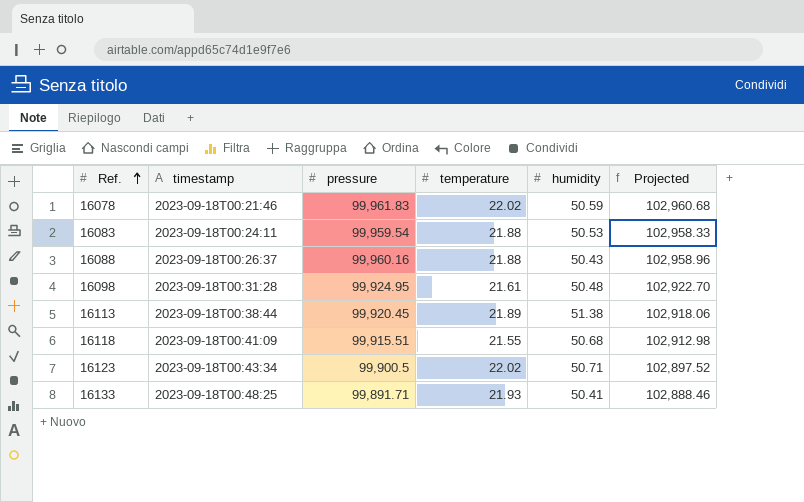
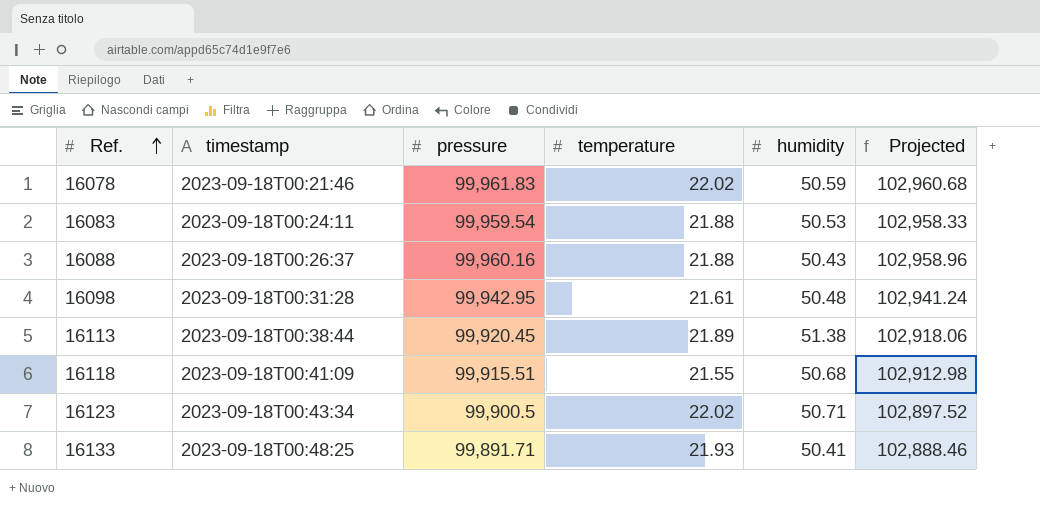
16098 | pressure: 99,924.95 -> 99,942.95
16098 | Projected: 102,922.70 -> 102,941.24

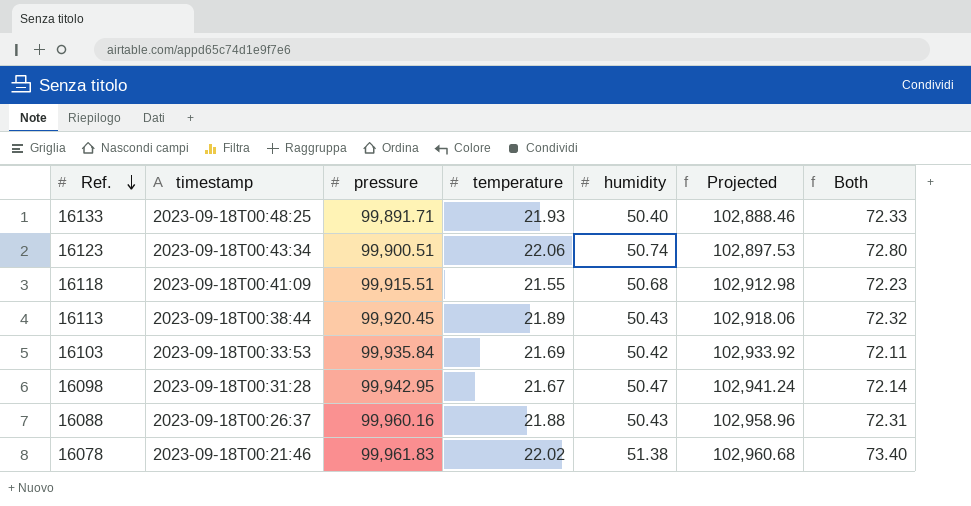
row order: Ref. ascending -> Ref. descending
column Both | formula: none -> [temperature] + [humidity]
row 16083: 2023-09-18T00:24:11 | 99,959.54 | 21.88 | 50.53 | 102,958.33 -> none
16133 | humidity: 50.41 -> 50.40
16123 | pressure: 99,900.5 -> 99,900.51
16123 | temperature: 22.02 -> 22.06
16123 | humidity: 50.71 -> 50.74
16123 | Projected: 102,897.52 -> 102,897.53
16113 | humidity: 51.38 -> 50.43
row 16103: none -> 2023-09-18T00:33:53 | 99,935.84 | 21.69 | 50.42 | 102,933.92 | 72.11
16098 | temperature: 21.61 -> 21.67
16098 | humidity: 50.48 -> 50.47
16078 | humidity: 50.59 -> 51.38

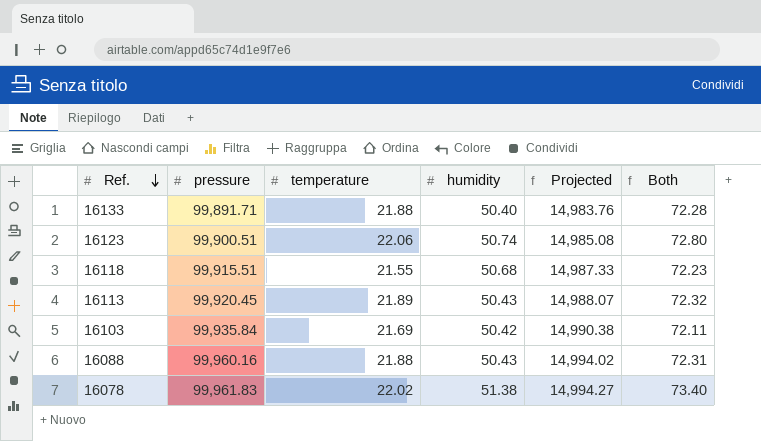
column timestamp | position: 2 -> none
column Projected | formula: [pressure] * 1.03 -> [pressure] * 0.15
row 16098: 2023-09-18T00:31:28 | 99,942.95 | 21.67 | 50.47 | 102,941.24 | 72.14 -> none
16133 | temperature: 21.93 -> 21.88
16133 | Both: 72.33 -> 72.28

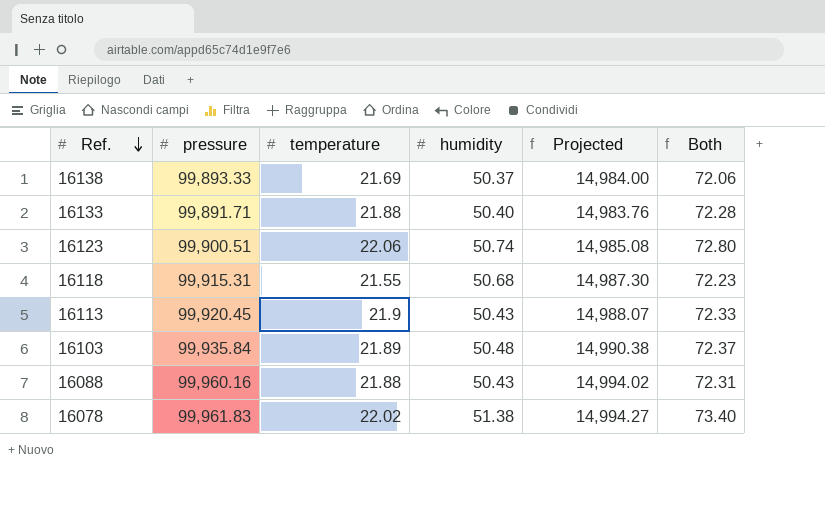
row 16138: none -> 99,893.33 | 21.69 | 50.37 | 14,984.00 | 72.06
16118 | pressure: 99,915.51 -> 99,915.31
16118 | Projected: 14,987.33 -> 14,987.30
16113 | temperature: 21.89 -> 21.9
16113 | Both: 72.32 -> 72.33
16103 | temperature: 21.69 -> 21.89
16103 | humidity: 50.42 -> 50.48
16103 | Both: 72.11 -> 72.37

